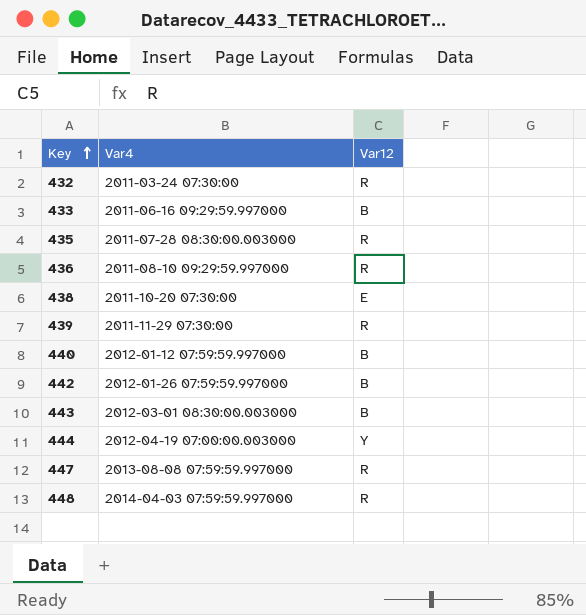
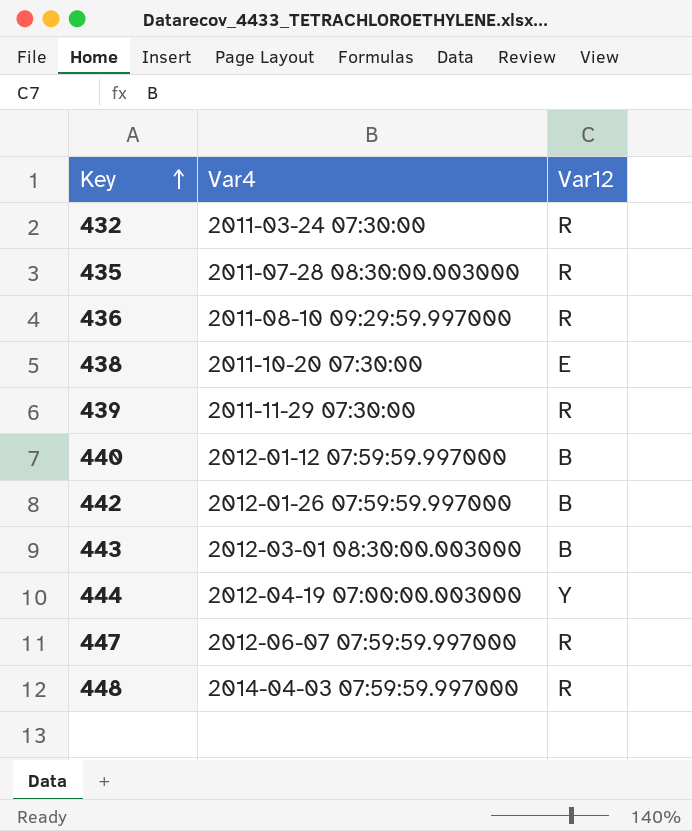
row 433: 2011-06-16 09:29:59.997000 | B -> none
447 | Var4: 2013-08-08 07:59:59.997000 -> 2012-06-07 07:59:59.997000

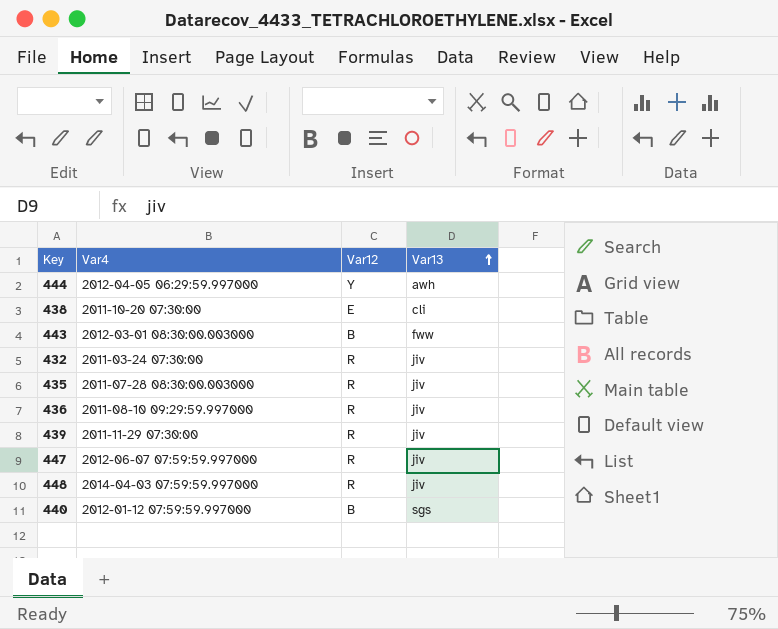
row order: Key ascending -> Var13 ascending
column Var13 | position: none -> 4
row 442: 2012-01-26 07:59:59.997000 | B -> none
444 | Var4: 2012-04-19 07:00:00.003000 -> 2012-04-05 06:29:59.997000

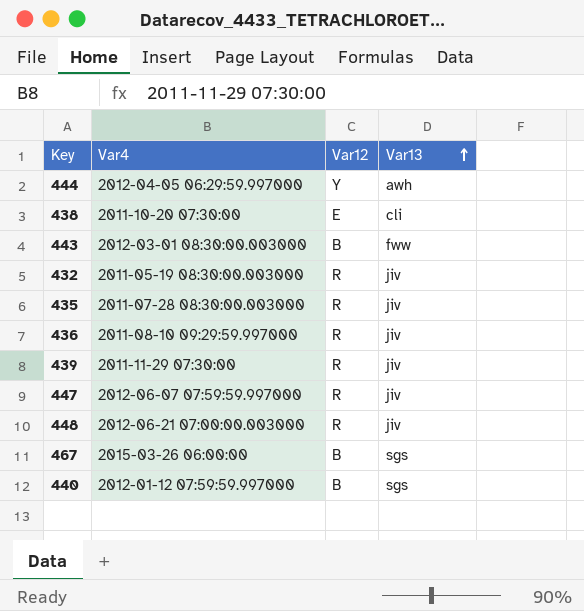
432 | Var4: 2011-03-24 07:30:00 -> 2011-05-19 08:30:00.003000
448 | Var4: 2014-04-03 07:59:59.997000 -> 2012-06-21 07:00:00.003000
row 467: none -> 2015-03-26 06:00:00 | B | sgs

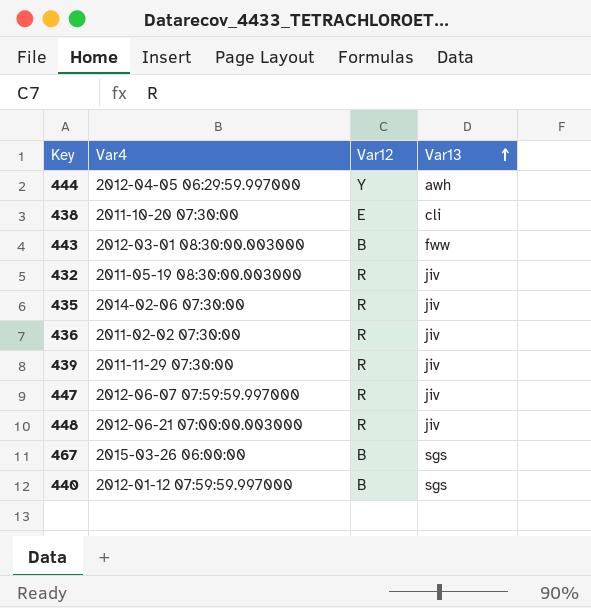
435 | Var4: 2011-07-28 08:30:00.003000 -> 2014-02-06 07:30:00
436 | Var4: 2011-08-10 09:29:59.997000 -> 2011-02-02 07:30:00

